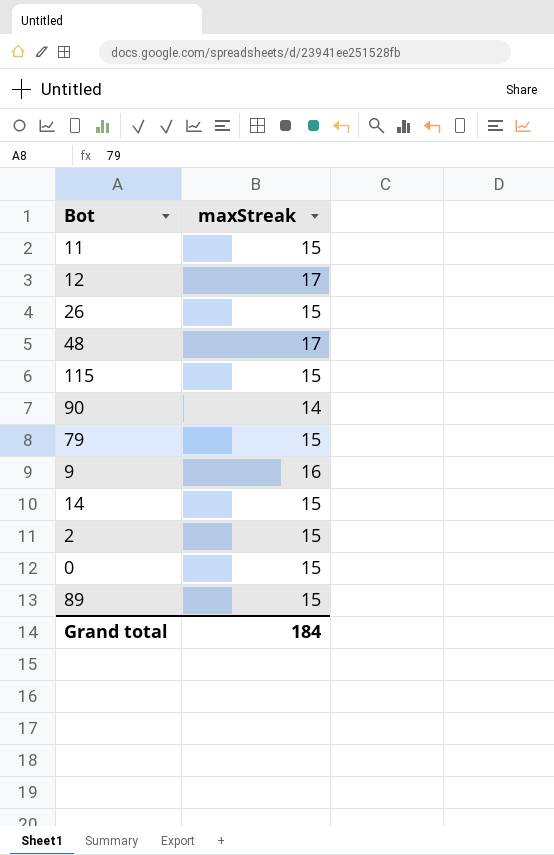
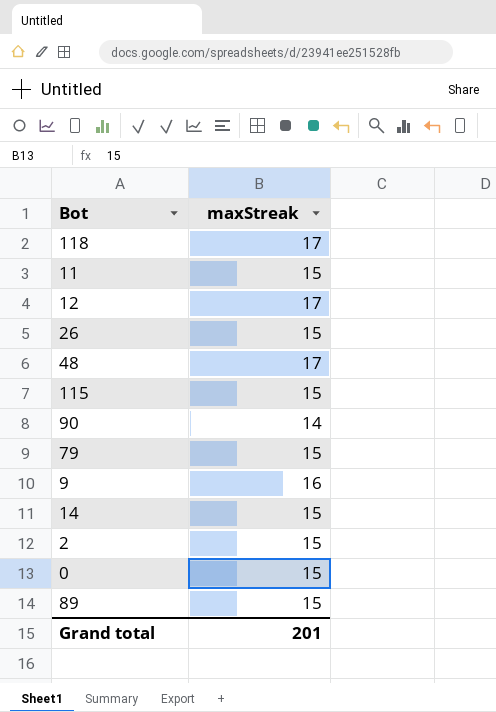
row 118: none -> 17
Grand total | maxStreak: 184 -> 201

